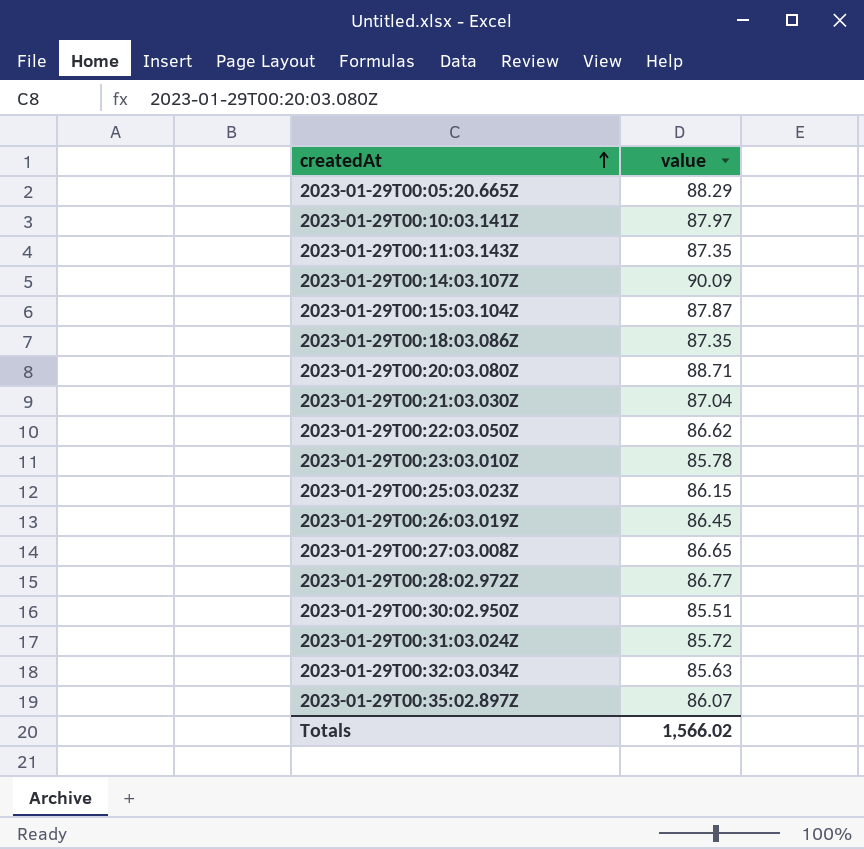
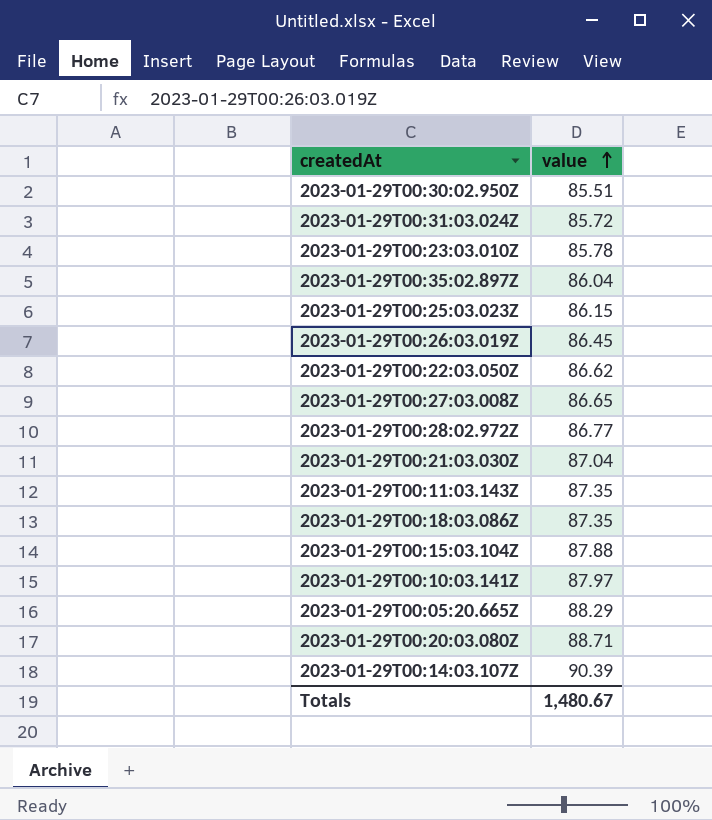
row order: createdAt ascending -> value ascending
row 2023-01-29T00:32:03.034Z: 85.63 -> none
2023-01-29T00:35:02.897Z | value: 86.07 -> 86.04
2023-01-29T00:15:03.104Z | value: 87.87 -> 87.88
2023-01-29T00:14:03.107Z | value: 90.09 -> 90.39
Totals | value: 1,566.02 -> 1,480.67

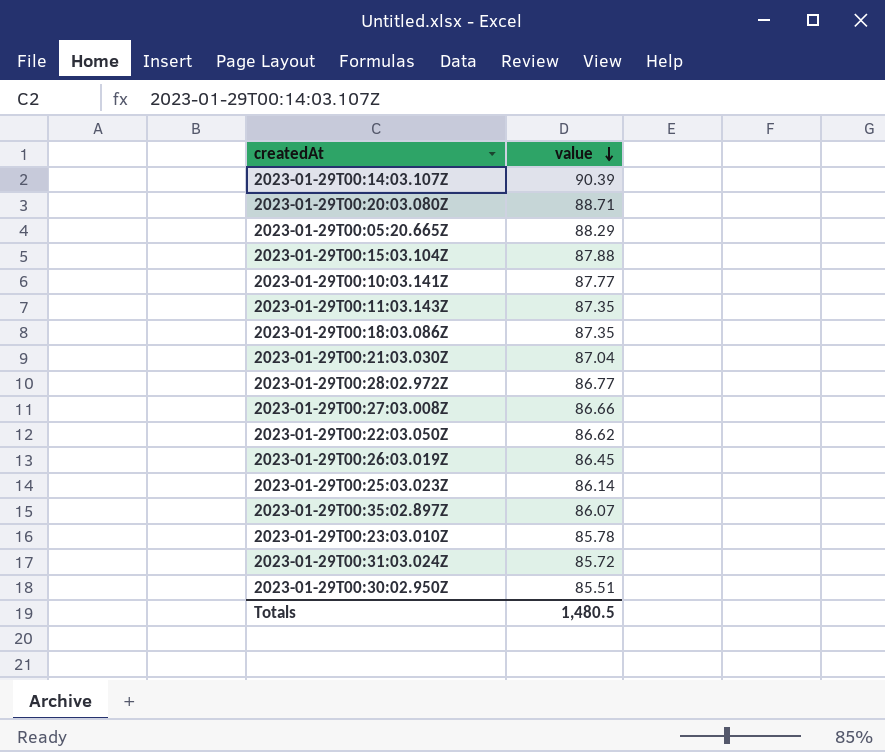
row order: value ascending -> value descending
2023-01-29T00:10:03.141Z | value: 87.97 -> 87.77
2023-01-29T00:27:03.008Z | value: 86.65 -> 86.66
2023-01-29T00:25:03.023Z | value: 86.15 -> 86.14
2023-01-29T00:35:02.897Z | value: 86.04 -> 86.07
Totals | value: 1,480.67 -> 1,480.5

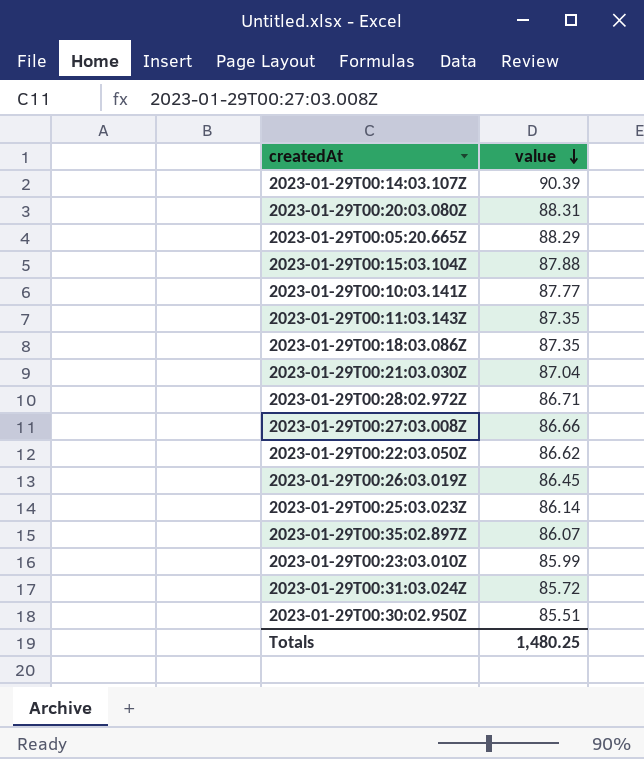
2023-01-29T00:20:03.080Z | value: 88.71 -> 88.31
2023-01-29T00:28:02.972Z | value: 86.77 -> 86.71
2023-01-29T00:23:03.010Z | value: 85.78 -> 85.99
Totals | value: 1,480.5 -> 1,480.25

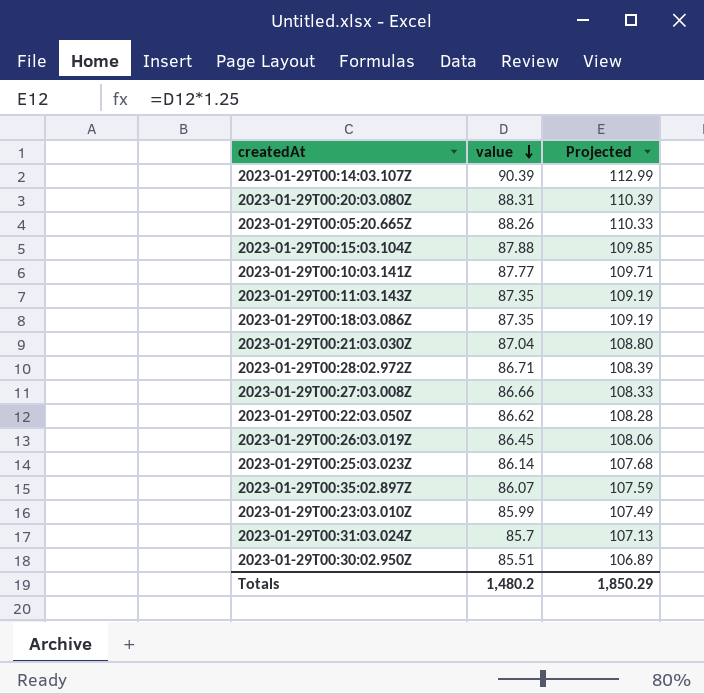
column Projected | formula: none -> [value] * 1.25
2023-01-29T00:05:20.665Z | value: 88.29 -> 88.26
2023-01-29T00:31:03.024Z | value: 85.72 -> 85.7
Totals | value: 1,480.25 -> 1,480.2

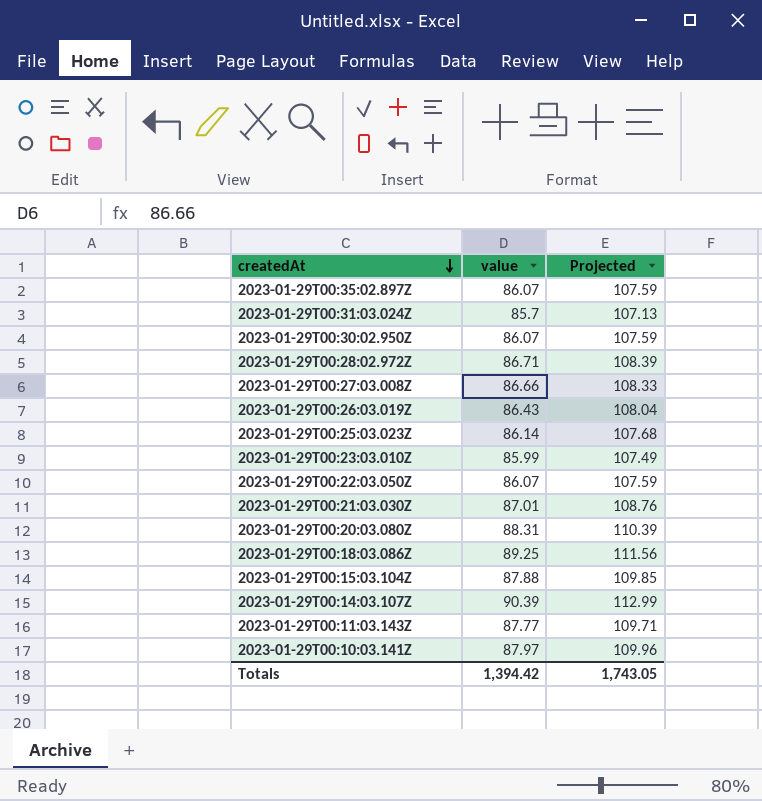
row order: value descending -> createdAt descending
row 2023-01-29T00:05:20.665Z: 88.26 | 110.33 -> none
2023-01-29T00:30:02.950Z | value: 85.51 -> 86.07
2023-01-29T00:30:02.950Z | Projected: 106.89 -> 107.59
2023-01-29T00:26:03.019Z | value: 86.45 -> 86.43
2023-01-29T00:26:03.019Z | Projected: 108.06 -> 108.04
2023-01-29T00:22:03.050Z | value: 86.62 -> 86.07
2023-01-29T00:22:03.050Z | Projected: 108.28 -> 107.59
2023-01-29T00:21:03.030Z | value: 87.04 -> 87.01
2023-01-29T00:21:03.030Z | Projected: 108.80 -> 108.76
2023-01-29T00:18:03.086Z | value: 87.35 -> 89.25
2023-01-29T00:18:03.086Z | Projected: 109.19 -> 111.56
2023-01-29T00:11:03.143Z | value: 87.35 -> 87.77
2023-01-29T00:11:03.143Z | Projected: 109.19 -> 109.71
2023-01-29T00:10:03.141Z | value: 87.77 -> 87.97
2023-01-29T00:10:03.141Z | Projected: 109.71 -> 109.96
Totals | value: 1,480.2 -> 1,394.42
Totals | Projected: 1,850.29 -> 1,743.05

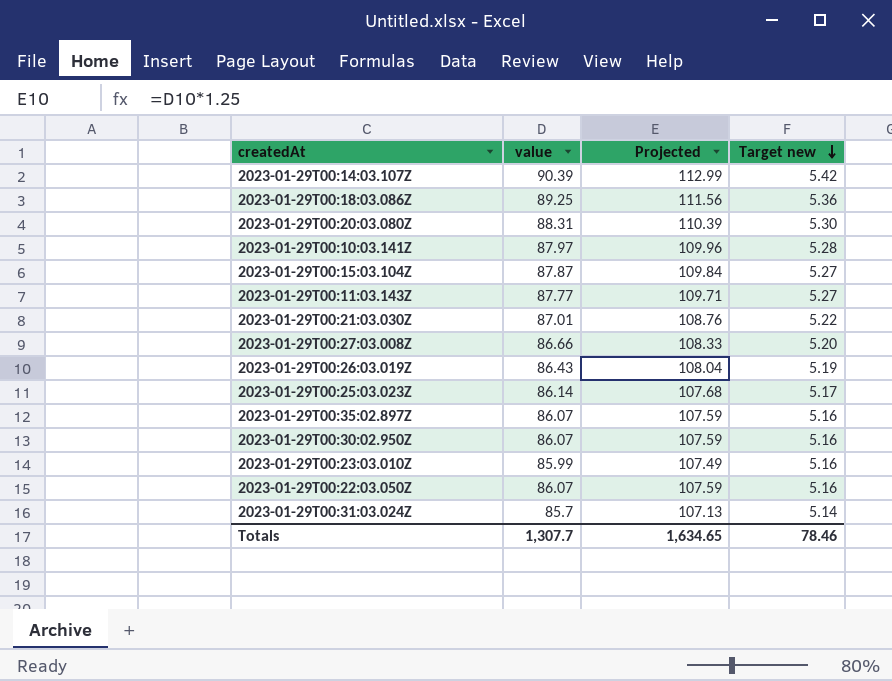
row order: createdAt descending -> Target new descending
column Target new | formula: none -> [value] * 0.06
row 2023-01-29T00:28:02.972Z: 86.71 | 108.39 -> none
2023-01-29T00:15:03.104Z | value: 87.88 -> 87.87
2023-01-29T00:15:03.104Z | Projected: 109.85 -> 109.84
Totals | value: 1,394.42 -> 1,307.7
Totals | Projected: 1,743.05 -> 1,634.65

